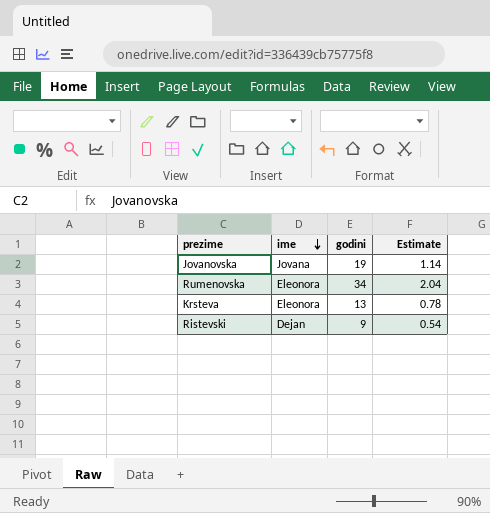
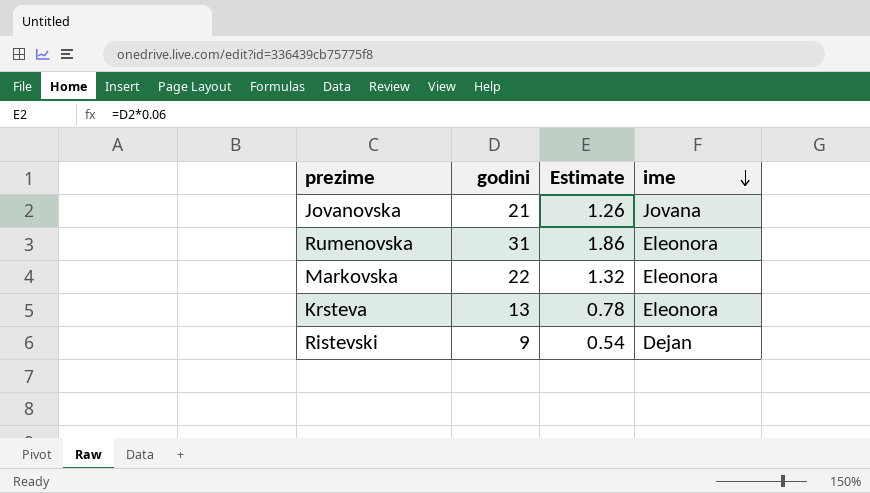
column ime | position: 2 -> 4
Jovanovska | godini: 19 -> 21
Jovanovska | Estimate: 1.14 -> 1.26
Rumenovska | godini: 34 -> 31
Rumenovska | Estimate: 2.04 -> 1.86
row Markovska: none -> 22 | 1.32 | Eleonora

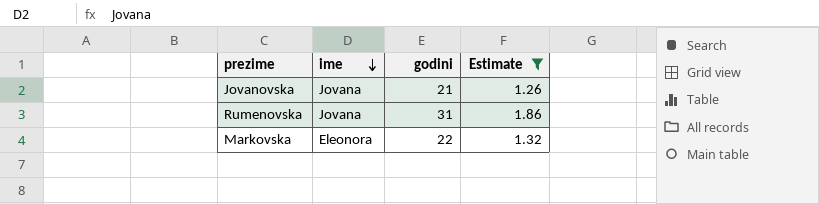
filter: none -> Estimate >= 1.26
column ime | position: 4 -> 2
Rumenovska | ime: Eleonora -> Jovana

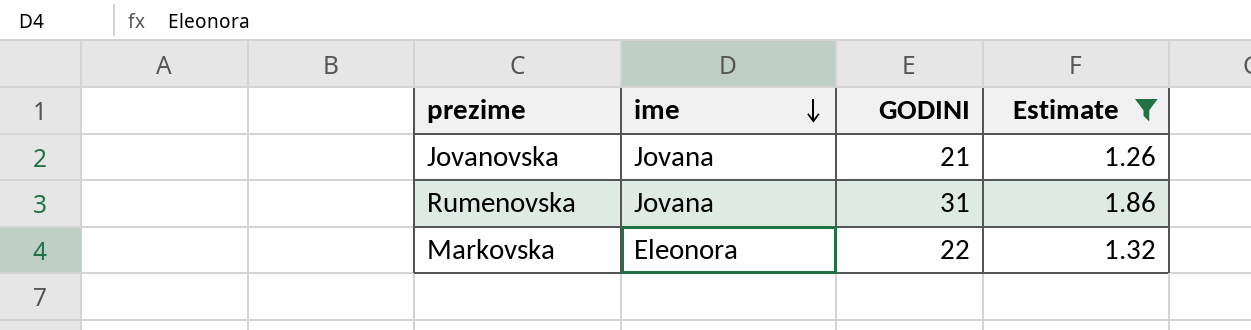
column name: godini -> GODINI

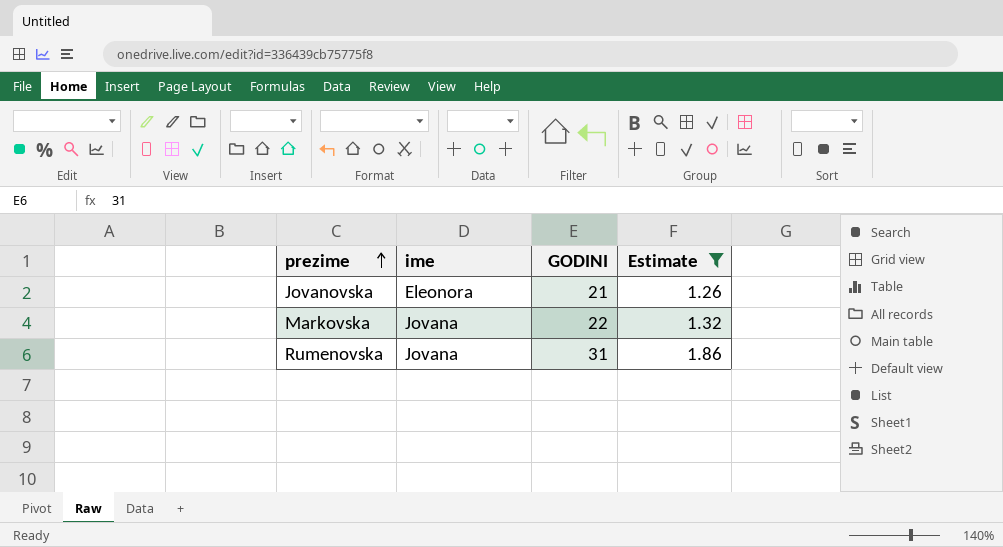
row order: ime descending -> prezime ascending
Jovanovska | ime: Jovana -> Eleonora
Markovska | ime: Eleonora -> Jovana

